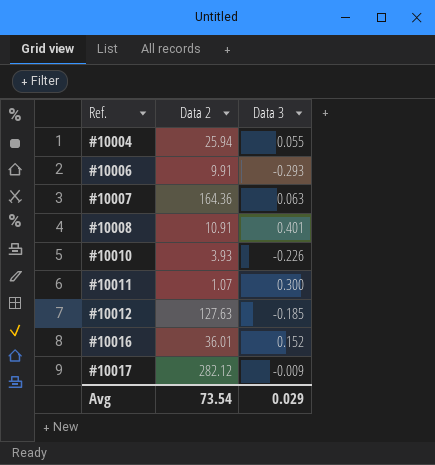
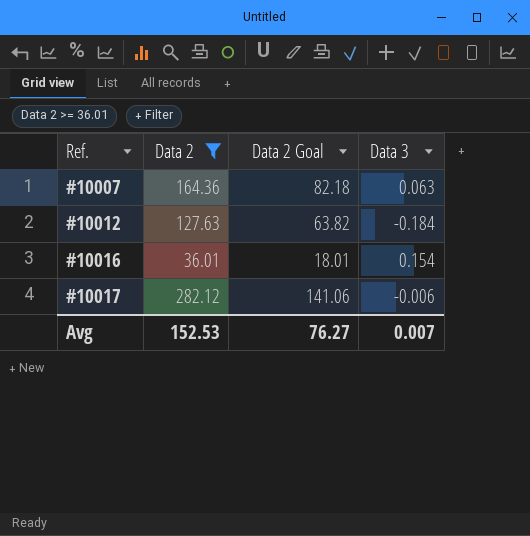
filter: none -> Data 2 >= 36.01
column Data 2 Goal | formula: none -> [Data 2] * 0.5
#10012 | Data 3: -0.185 -> -0.184
#10016 | Data 3: 0.152 -> 0.154
#10017 | Data 3: -0.009 -> -0.006
Avg | Data 2: 73.54 -> 152.53
Avg | Data 3: 0.029 -> 0.007

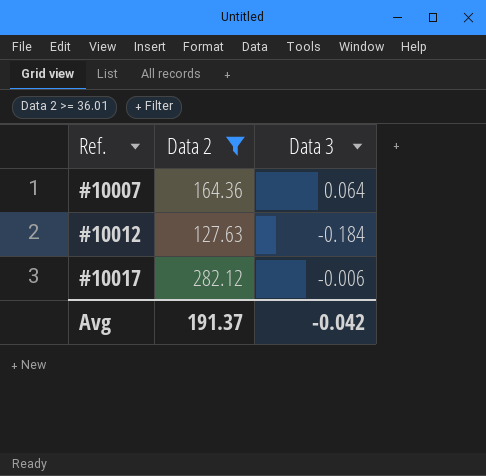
column Data 2 Goal | formula: [Data 2] * 0.5 -> none
row #10016: 36.01 | 18.01 | 0.154 -> none
#10007 | Data 3: 0.063 -> 0.064
Avg | Data 2: 152.53 -> 191.37
Avg | Data 3: 0.007 -> -0.042

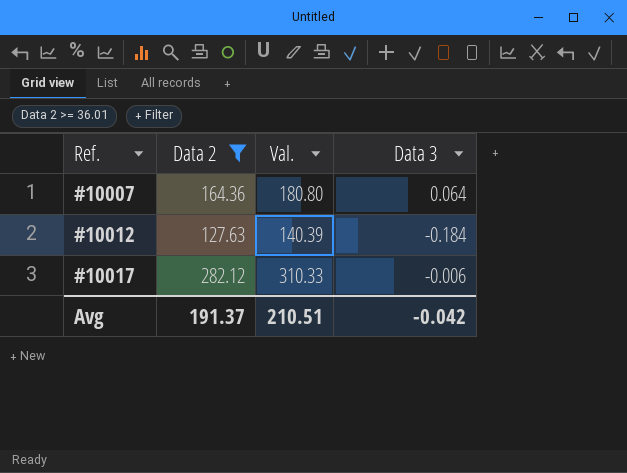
column Val. | formula: none -> [Data 2] * 1.1

